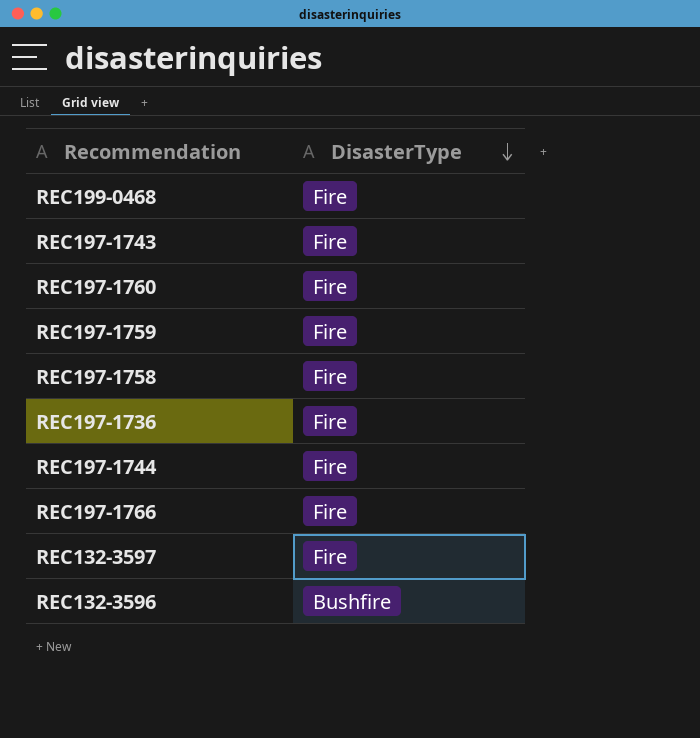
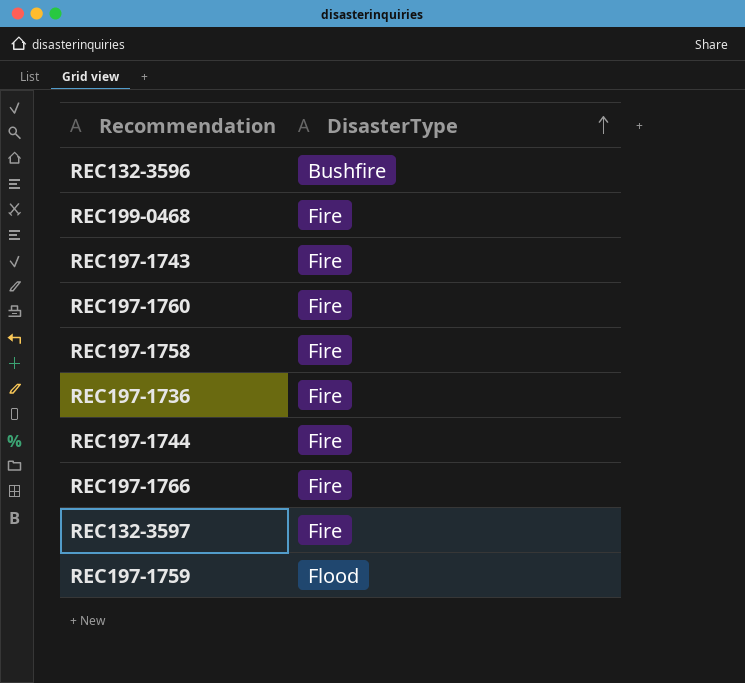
row order: DisasterType descending -> DisasterType ascending
REC197-1759 | DisasterType: Fire -> Flood

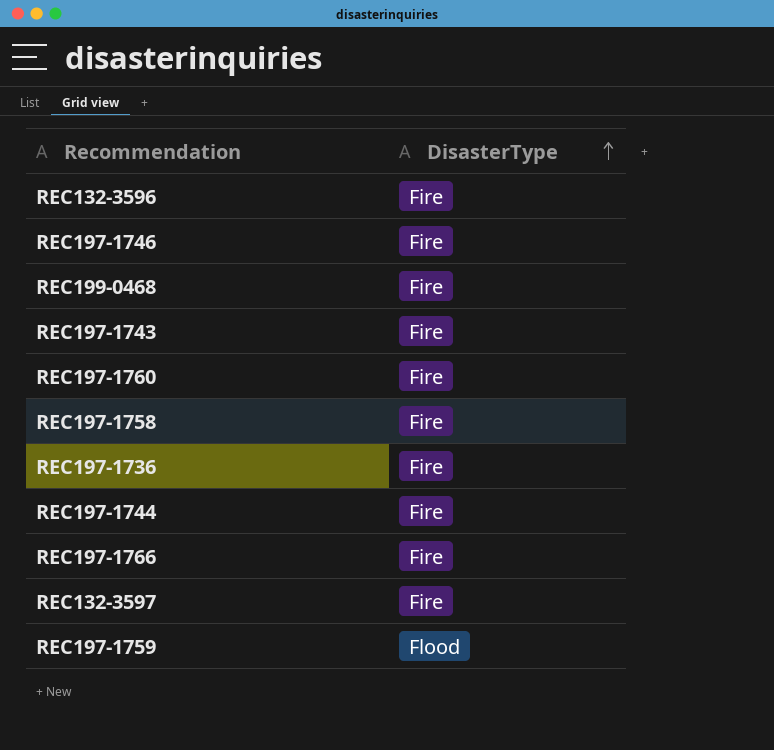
REC132-3596 | DisasterType: Bushfire -> Fire
row REC197-1746: none -> Fire

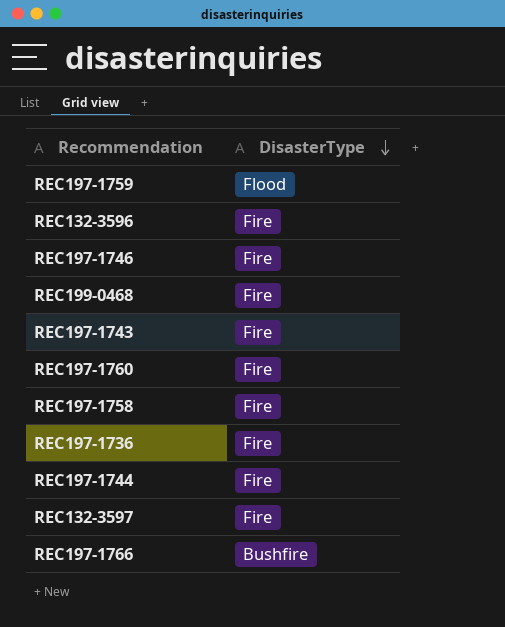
row order: DisasterType ascending -> DisasterType descending
REC197-1766 | DisasterType: Fire -> Bushfire

